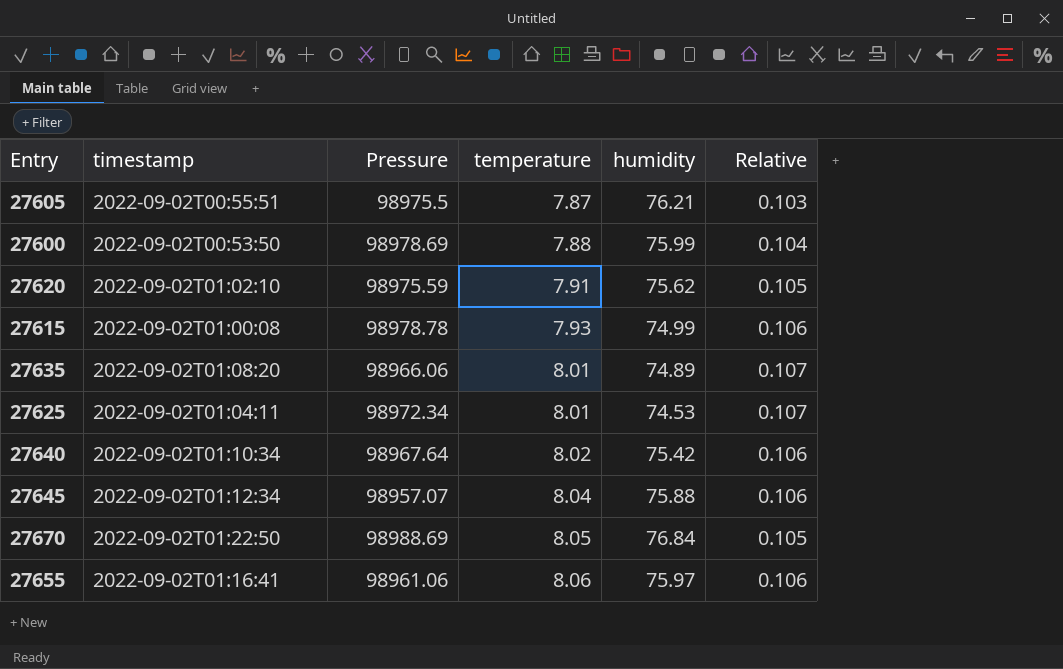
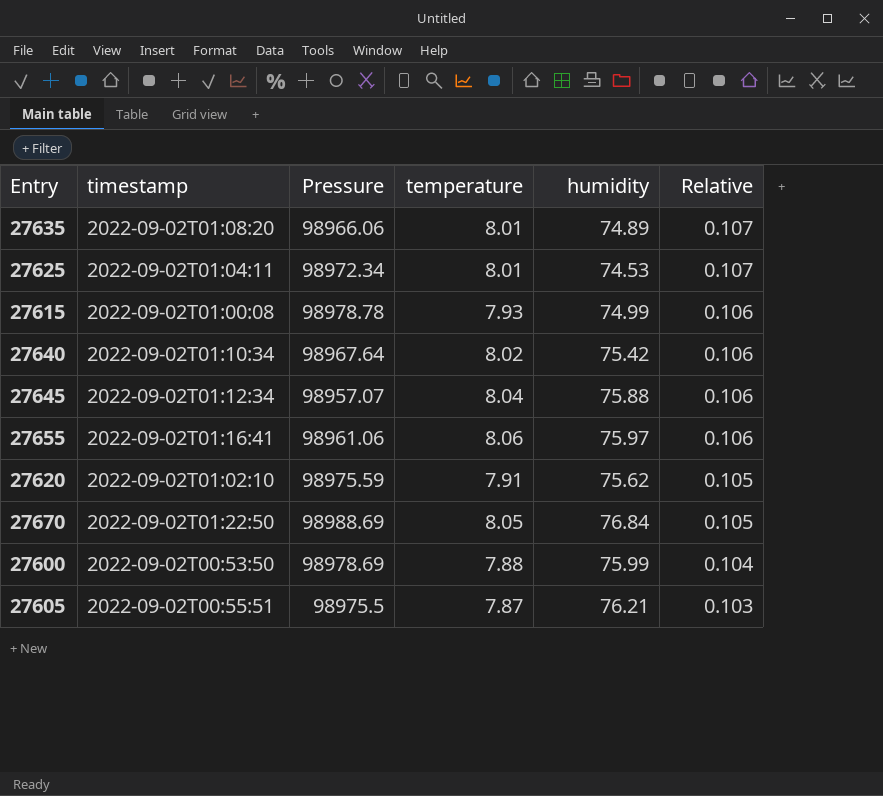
row order: temperature ascending -> Relative descending

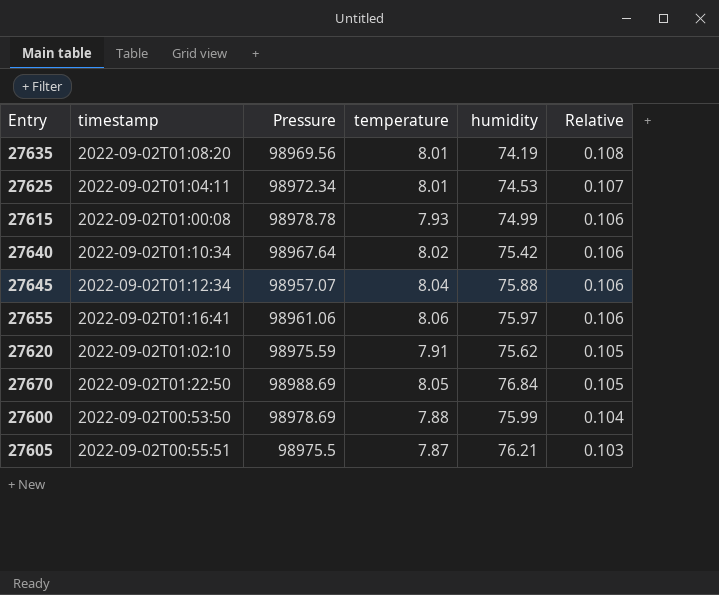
27635 | Pressure: 98966.06 -> 98969.56
27635 | humidity: 74.89 -> 74.19
27635 | Relative: 0.107 -> 0.108

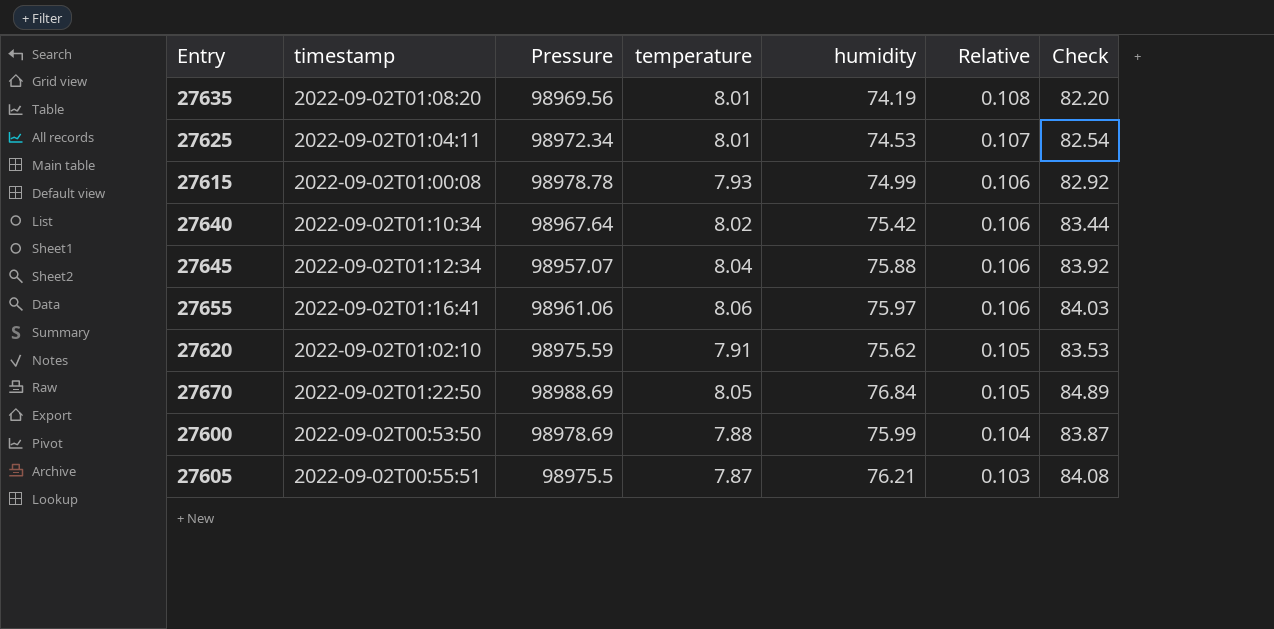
column Check | formula: none -> [temperature] + [humidity]

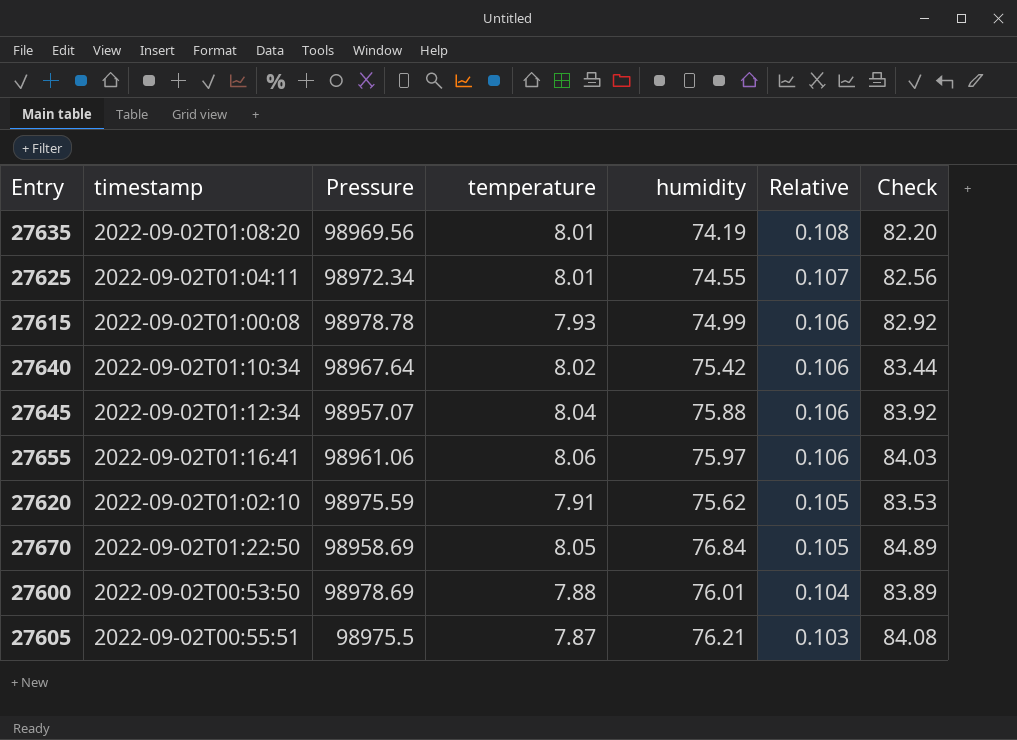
27625 | humidity: 74.53 -> 74.55
27625 | Check: 82.54 -> 82.56
27670 | Pressure: 98988.69 -> 98958.69
27600 | humidity: 75.99 -> 76.01
27600 | Check: 83.87 -> 83.89

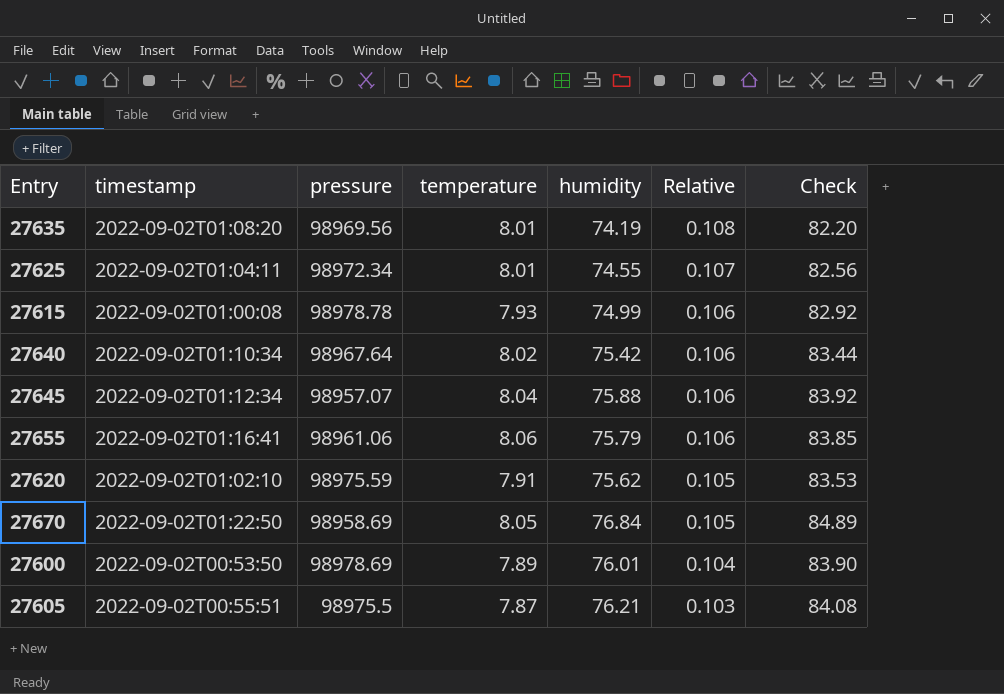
column name: Pressure -> pressure
27655 | humidity: 75.97 -> 75.79
27655 | Check: 84.03 -> 83.85
27600 | temperature: 7.88 -> 7.89
27600 | Check: 83.89 -> 83.90

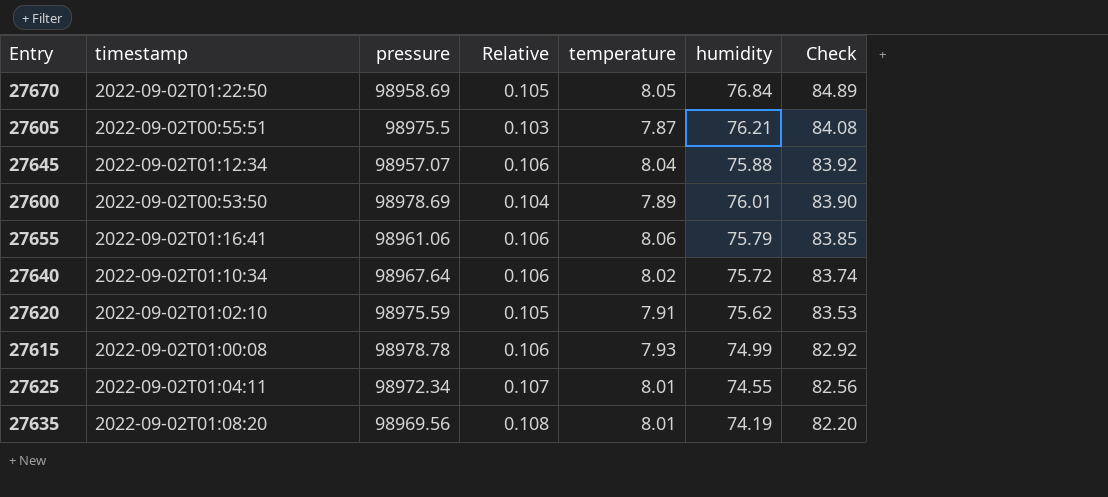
row order: Relative descending -> Check descending
column Relative | position: 6 -> 4
27640 | humidity: 75.42 -> 75.72
27640 | Check: 83.44 -> 83.74

